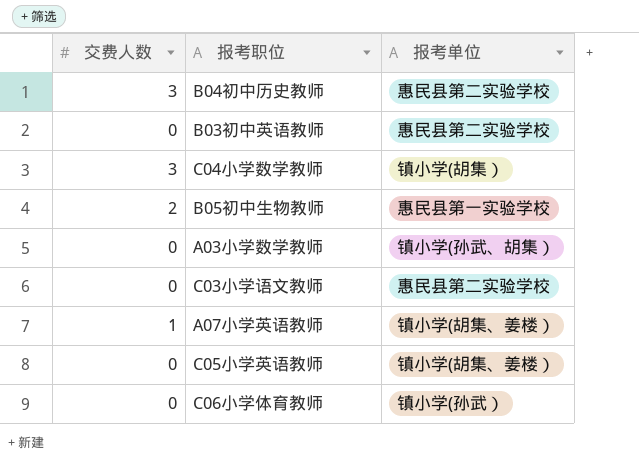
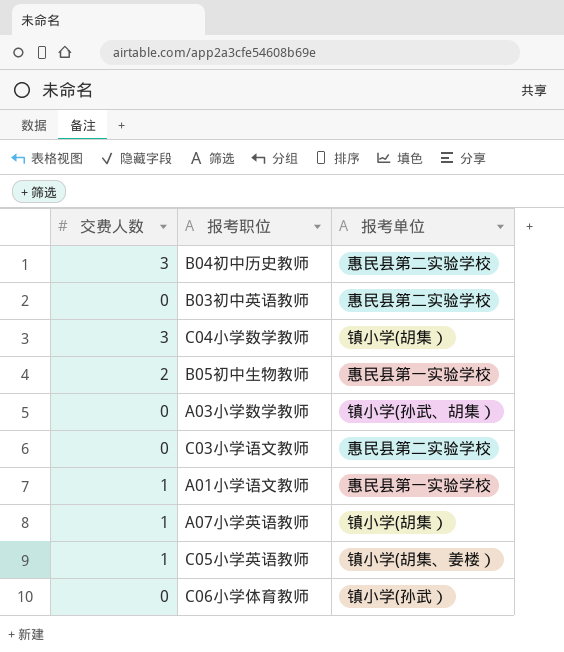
row A01小学语文教师: none -> 1 | 惠民县第一实验学校
A07小学英语教师 | 报考单位: 镇小学(胡集、姜楼） -> 镇小学(胡集）
C05小学英语教师 | 交费人数: 0 -> 1

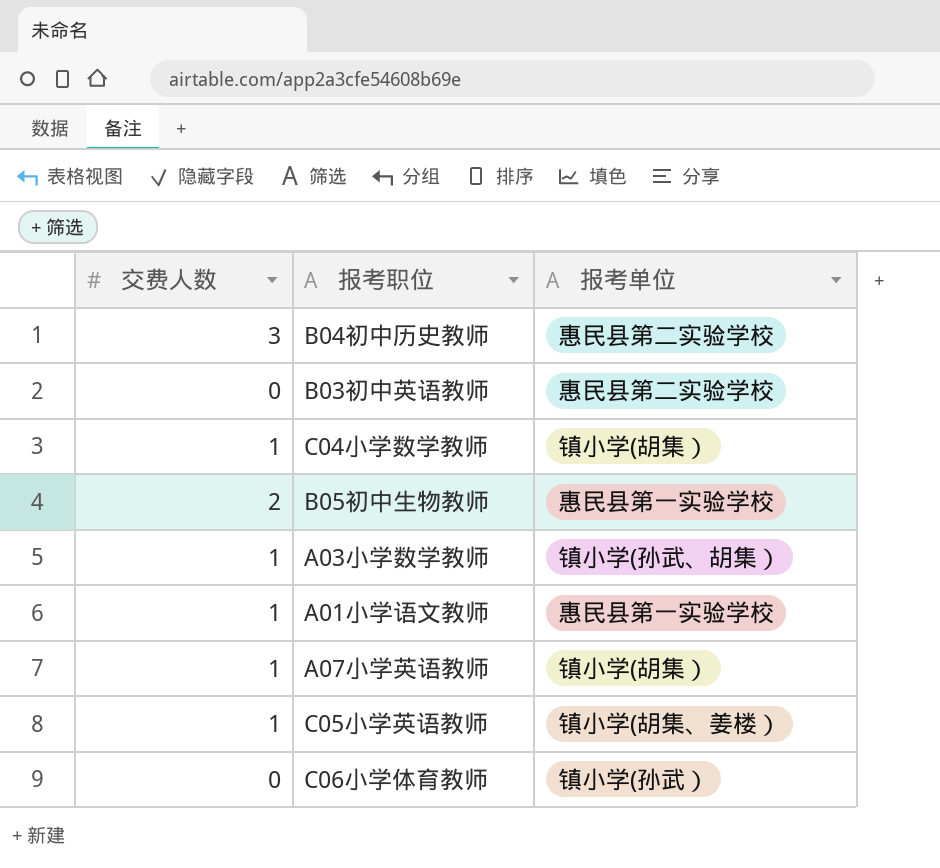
row C03小学语文教师: 0 | 惠民县第二实验学校 -> none
C04小学数学教师 | 交费人数: 3 -> 1
A03小学数学教师 | 交费人数: 0 -> 1

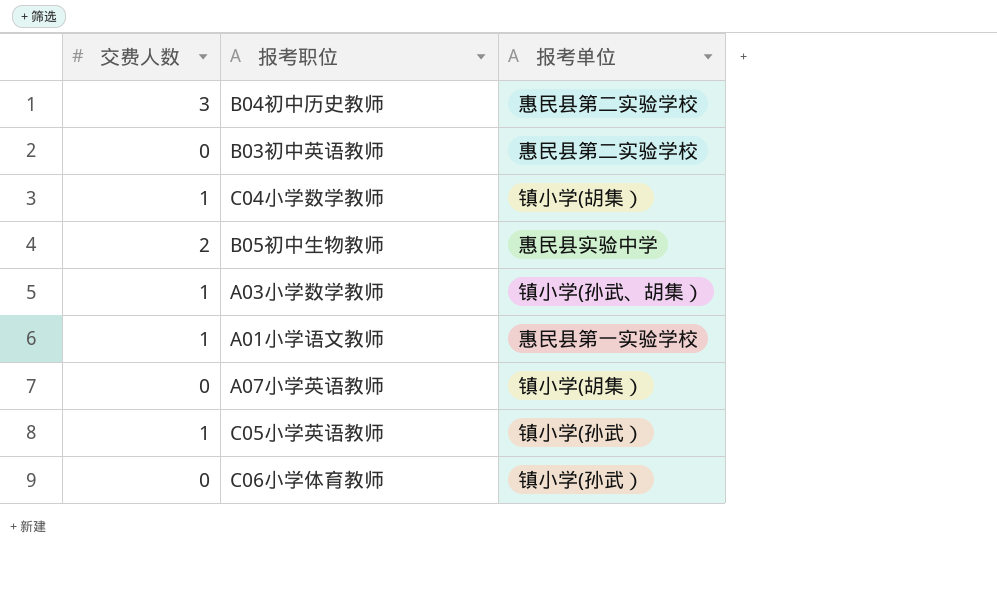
B05初中生物教师 | 报考单位: 惠民县第一实验学校 -> 惠民县实验中学
A07小学英语教师 | 交费人数: 1 -> 0
C05小学英语教师 | 报考单位: 镇小学(胡集、姜楼） -> 镇小学(孙武）

